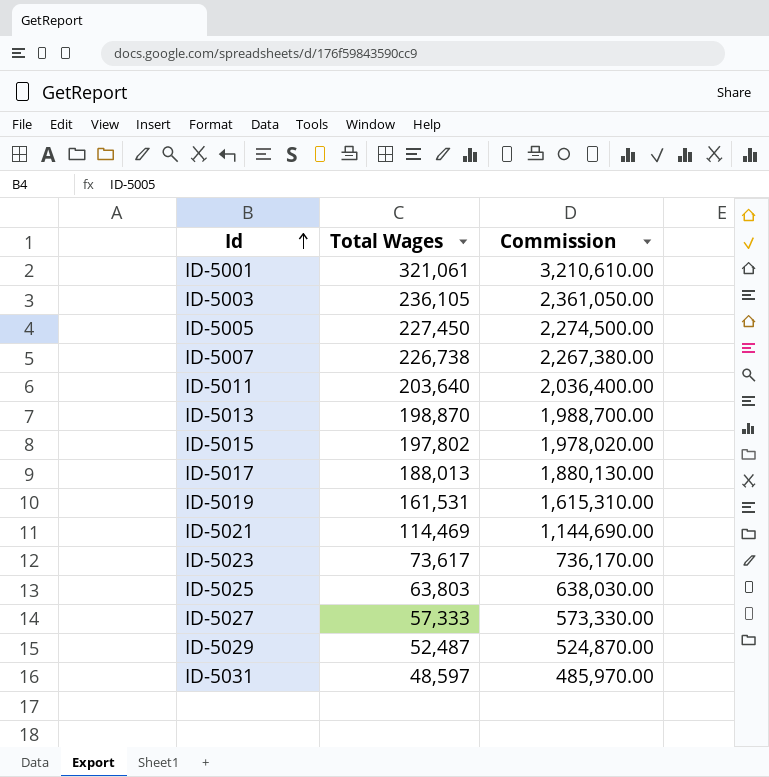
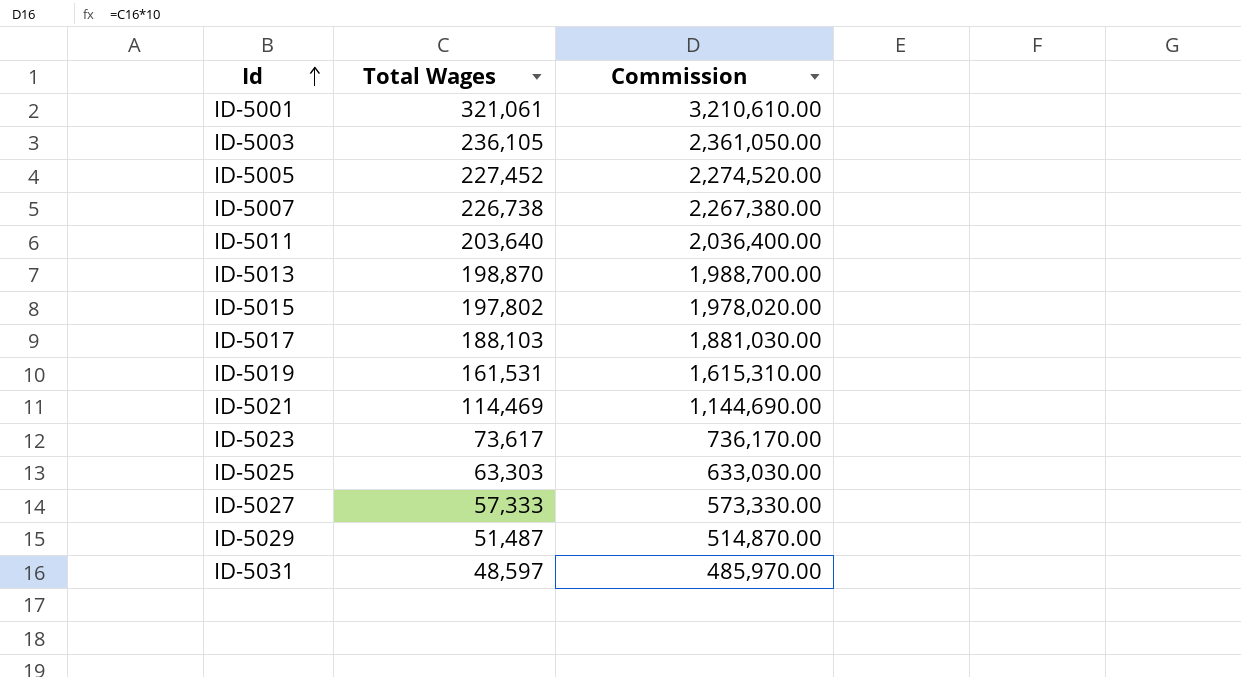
ID-5005 | Total Wages: 227,450 -> 227,452
ID-5005 | Commission: 2,274,500.00 -> 2,274,520.00
ID-5017 | Total Wages: 188,013 -> 188,103
ID-5017 | Commission: 1,880,130.00 -> 1,881,030.00
ID-5025 | Total Wages: 63,803 -> 63,303
ID-5025 | Commission: 638,030.00 -> 633,030.00
ID-5029 | Total Wages: 52,487 -> 51,487
ID-5029 | Commission: 524,870.00 -> 514,870.00

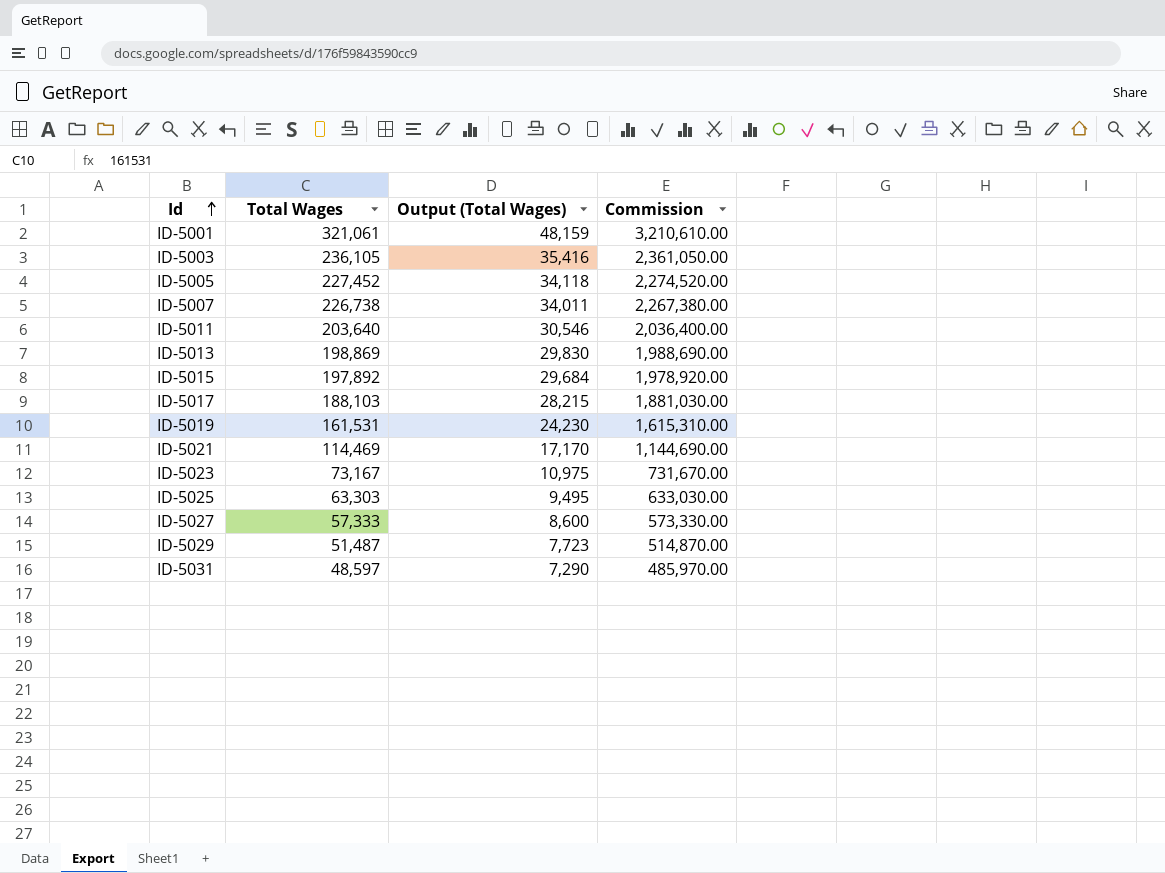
column Output (Total Wages) | formula: none -> [Total Wages] * 0.15
ID-5013 | Total Wages: 198,870 -> 198,869
ID-5013 | Commission: 1,988,700.00 -> 1,988,690.00
ID-5015 | Total Wages: 197,802 -> 197,892
ID-5015 | Commission: 1,978,020.00 -> 1,978,920.00
ID-5023 | Total Wages: 73,617 -> 73,167
ID-5023 | Commission: 736,170.00 -> 731,670.00

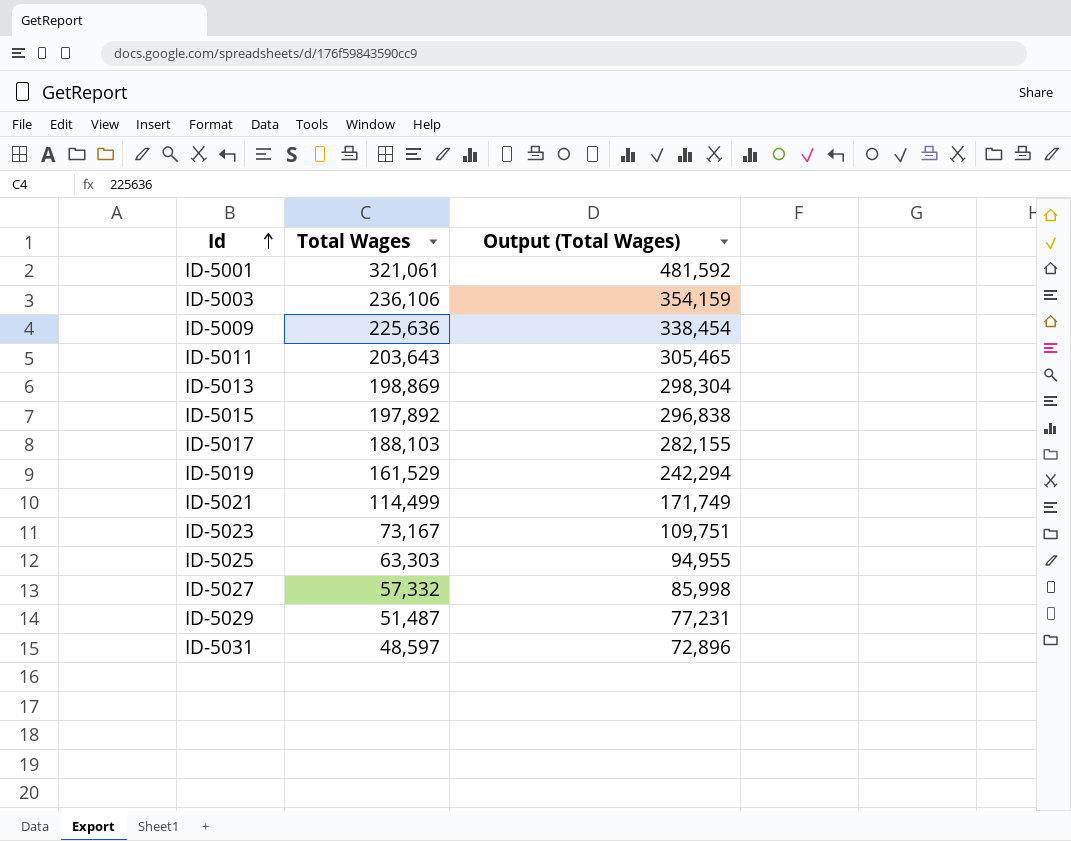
column Commission | formula: [Total Wages] * 10 -> none
column Output (Total Wages) | formula: [Total Wages] * 0.15 -> [Total Wages] * 1.5
row ID-5005: 227,452 | 34,118 | 2,274,520.00 -> none
row ID-5007: 226,738 | 34,011 | 2,267,380.00 -> none
ID-5003 | Total Wages: 236,105 -> 236,106
row ID-5009: none -> 225,636 | 338,454
ID-5011 | Total Wages: 203,640 -> 203,643
ID-5019 | Total Wages: 161,531 -> 161,529
ID-5021 | Total Wages: 114,469 -> 114,499
ID-5027 | Total Wages: 57,333 -> 57,332

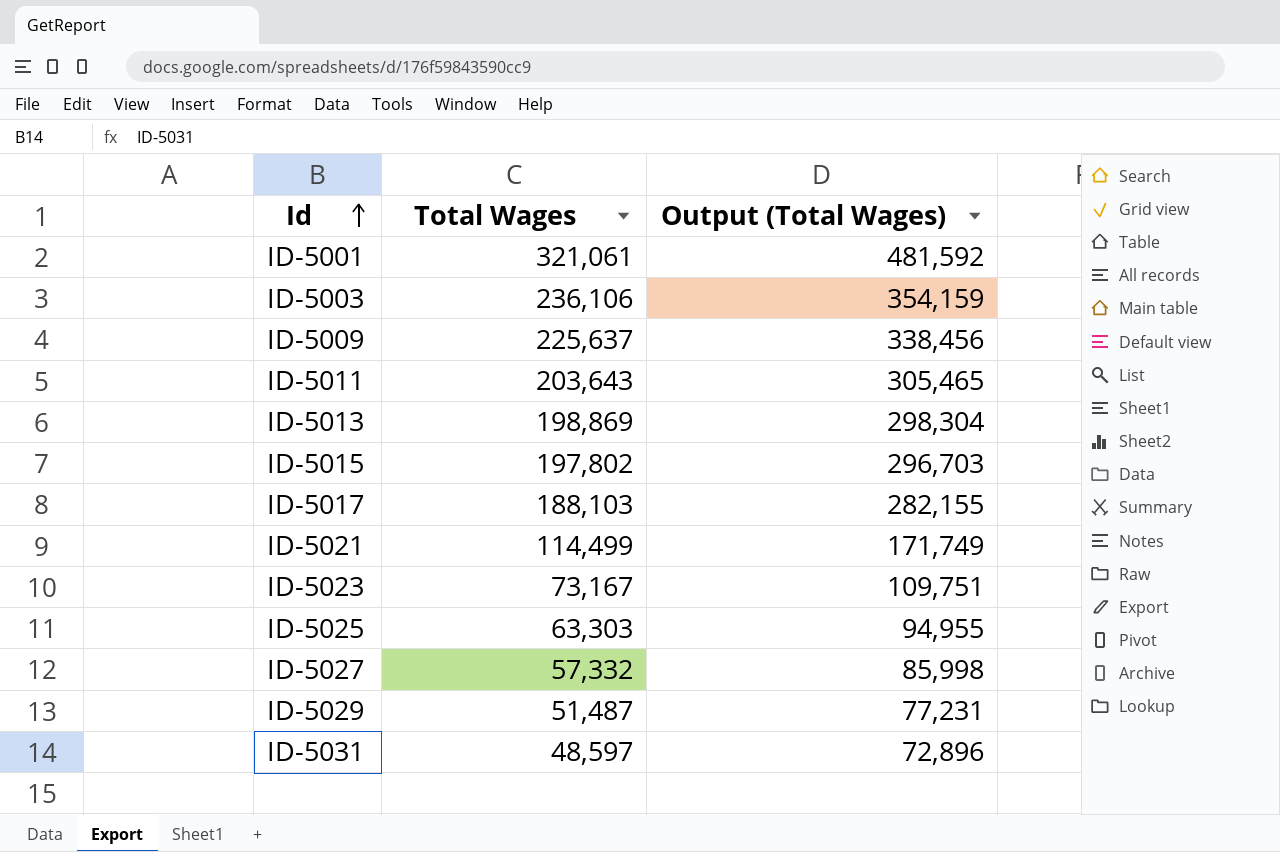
row ID-5019: 161,529 | 242,294 -> none
ID-5009 | Total Wages: 225,636 -> 225,637
ID-5009 | Output (Total Wages): 338,454 -> 338,456
ID-5015 | Total Wages: 197,892 -> 197,802
ID-5015 | Output (Total Wages): 296,838 -> 296,703

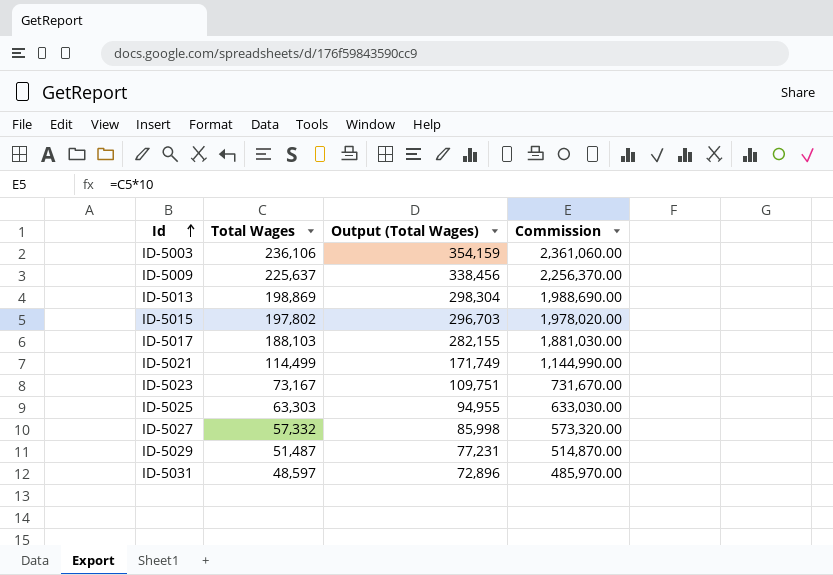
column Commission | formula: none -> [Total Wages] * 10
row ID-5001: 321,061 | 481,592 -> none
row ID-5011: 203,643 | 305,465 -> none

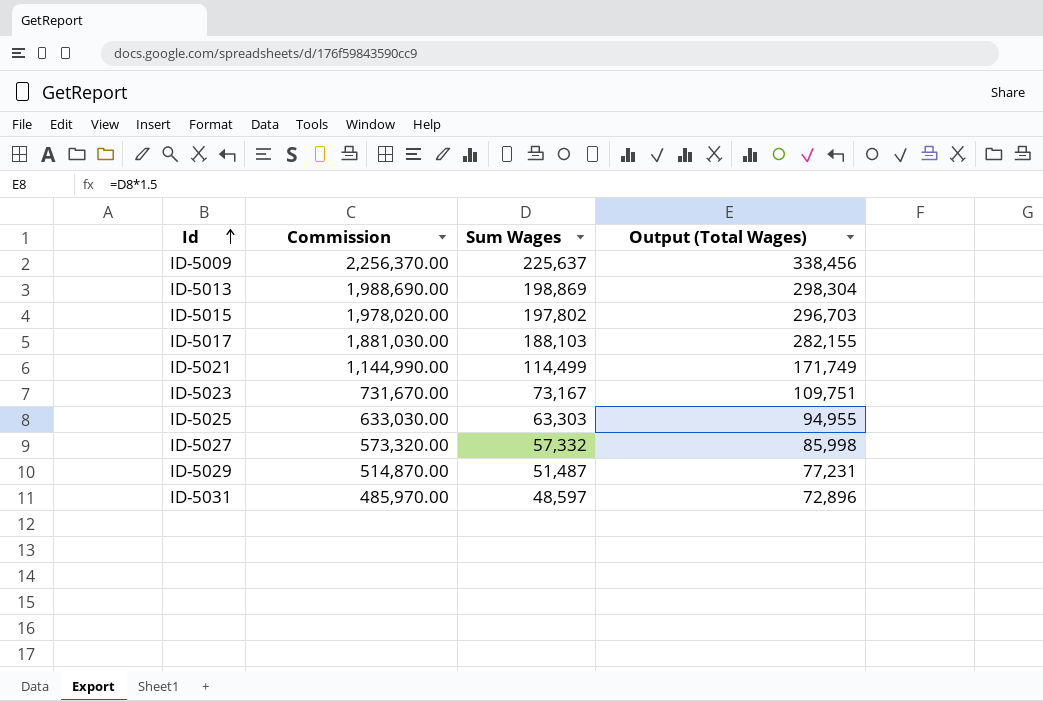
column Commission | position: 4 -> 2
column name: Total Wages -> Sum Wages
row ID-5003: 236,106 | 354,159 | 2,361,060.00 -> none

